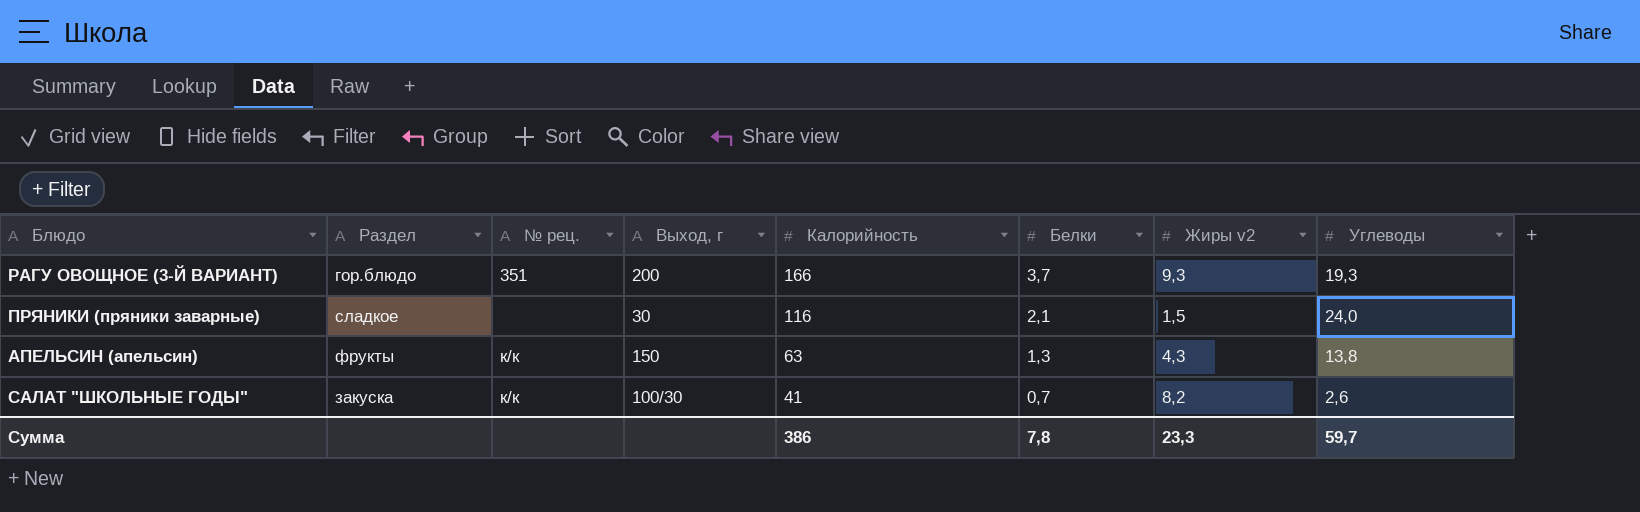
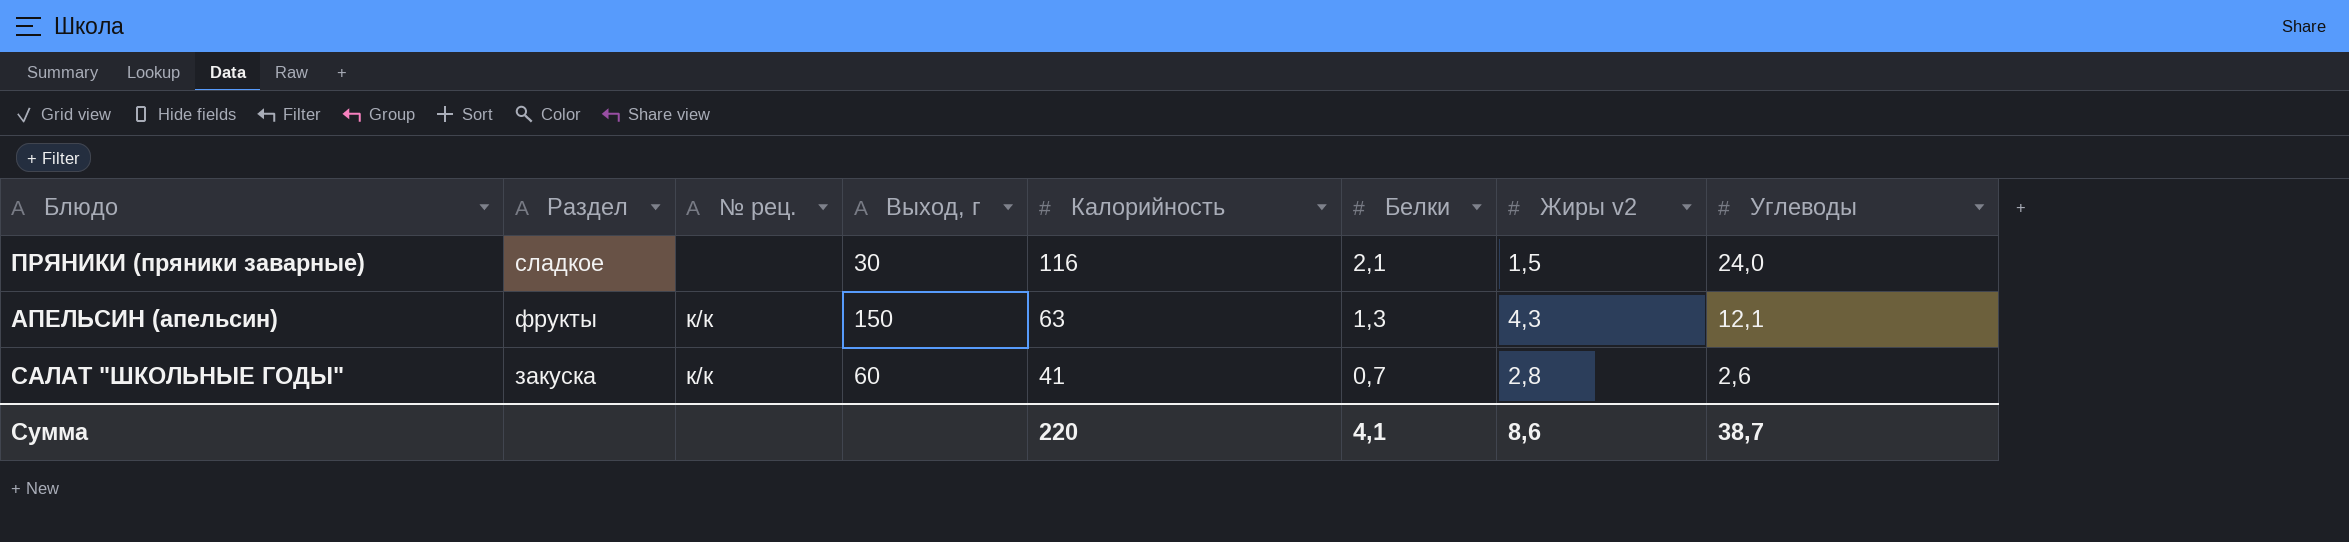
row РАГУ ОВОЩНОЕ (3-Й ВАРИАНТ): гор.блюдо | 351 | 200 | 166 | 3,7 | 9,3 | 19,3 -> none
АПЕЛЬСИН (апельсин) | Углеводы: 13,8 -> 12,1
САЛАТ "ШКОЛЬНЫЕ ГОДЫ" | Выход, г: 100/30 -> 60
САЛАТ "ШКОЛЬНЫЕ ГОДЫ" | Жиры v2: 8,2 -> 2,8
Сумма | Калорийность: 386 -> 220
Сумма | Белки: 7,8 -> 4,1
Сумма | Жиры v2: 23,3 -> 8,6
Сумма | Углеводы: 59,7 -> 38,7

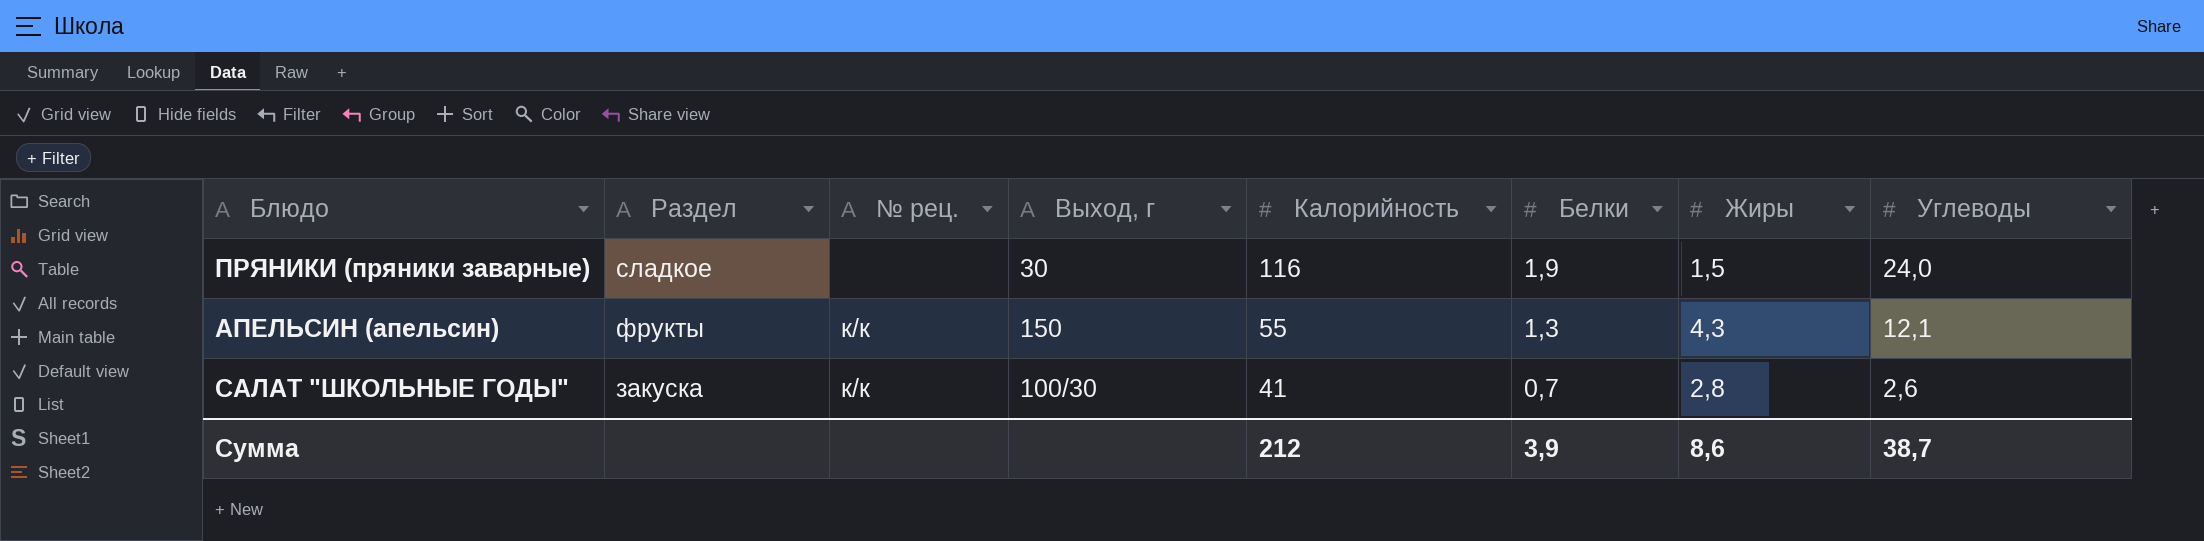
column name: Жиры v2 -> Жиры
ПРЯНИКИ (пряники заварные) | Белки: 2,1 -> 1,9
АПЕЛЬСИН (апельсин) | Калорийность: 63 -> 55
САЛАТ "ШКОЛЬНЫЕ ГОДЫ" | Выход, г: 60 -> 100/30
Сумма | Калорийность: 220 -> 212
Сумма | Белки: 4,1 -> 3,9

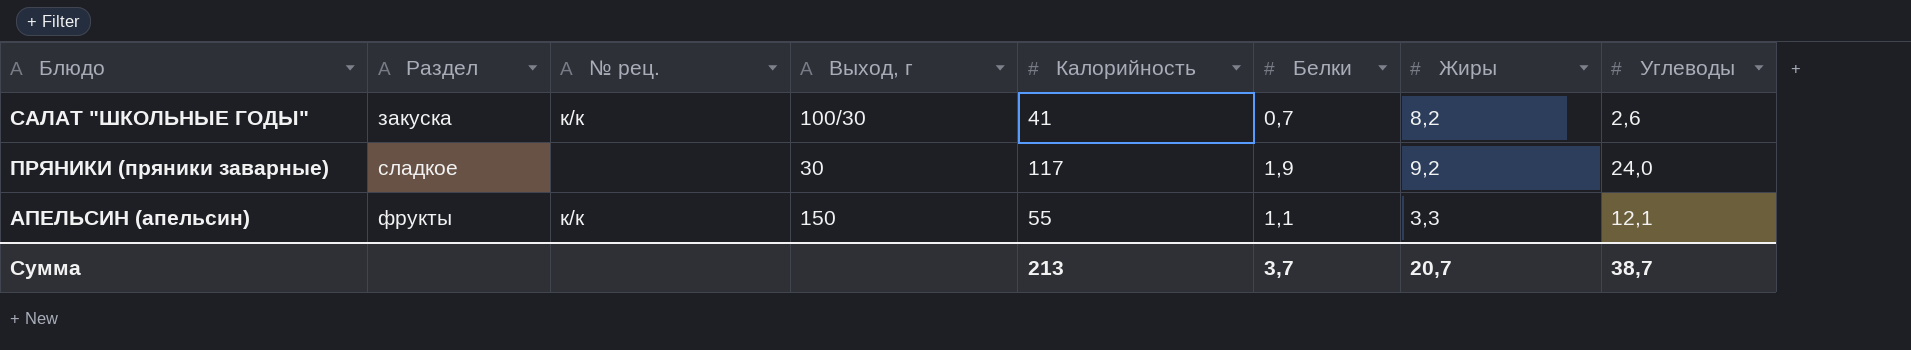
row order: Калорийность descending -> Блюдо descending
САЛАТ "ШКОЛЬНЫЕ ГОДЫ" | Жиры: 2,8 -> 8,2
ПРЯНИКИ (пряники заварные) | Калорийность: 116 -> 117
ПРЯНИКИ (пряники заварные) | Жиры: 1,5 -> 9,2
АПЕЛЬСИН (апельсин) | Белки: 1,3 -> 1,1
АПЕЛЬСИН (апельсин) | Жиры: 4,3 -> 3,3
Сумма | Калорийность: 212 -> 213
Сумма | Белки: 3,9 -> 3,7
Сумма | Жиры: 8,6 -> 20,7

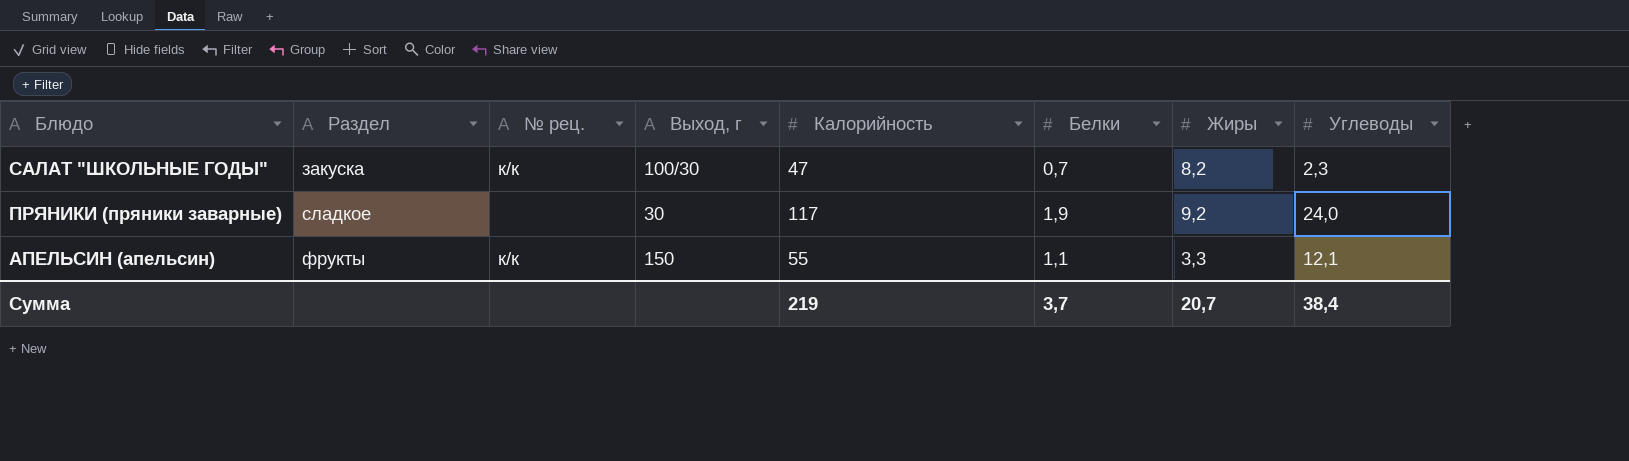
САЛАТ "ШКОЛЬНЫЕ ГОДЫ" | Калорийность: 41 -> 47
САЛАТ "ШКОЛЬНЫЕ ГОДЫ" | Углеводы: 2,6 -> 2,3
Сумма | Калорийность: 213 -> 219
Сумма | Углеводы: 38,7 -> 38,4

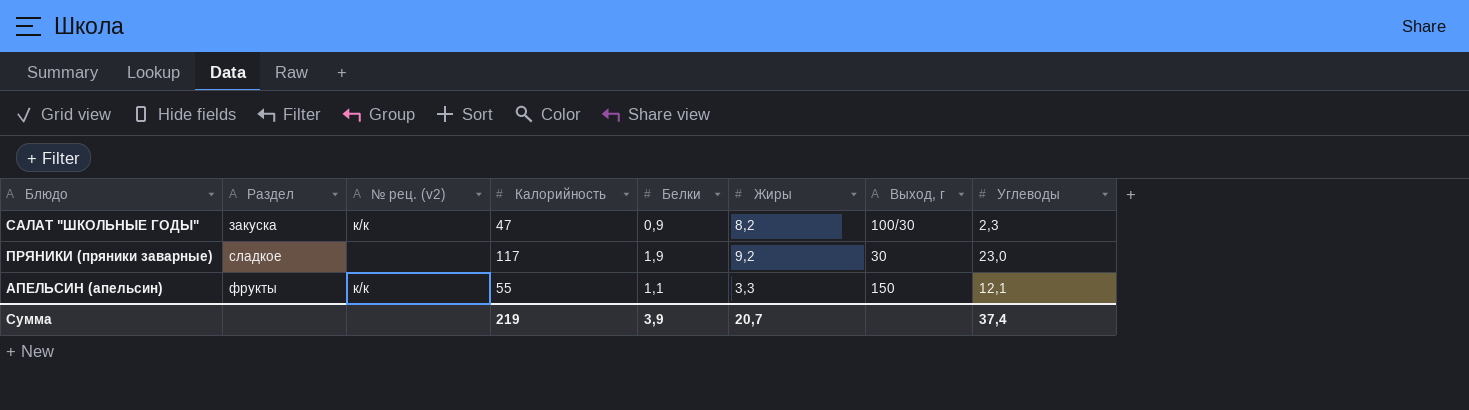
column name: № рец. -> № рец. (v2)
column Выход, г | position: 4 -> 7
САЛАТ "ШКОЛЬНЫЕ ГОДЫ" | Белки: 0,7 -> 0,9
ПРЯНИКИ (пряники заварные) | Углеводы: 24,0 -> 23,0
Сумма | Белки: 3,7 -> 3,9
Сумма | Углеводы: 38,4 -> 37,4

